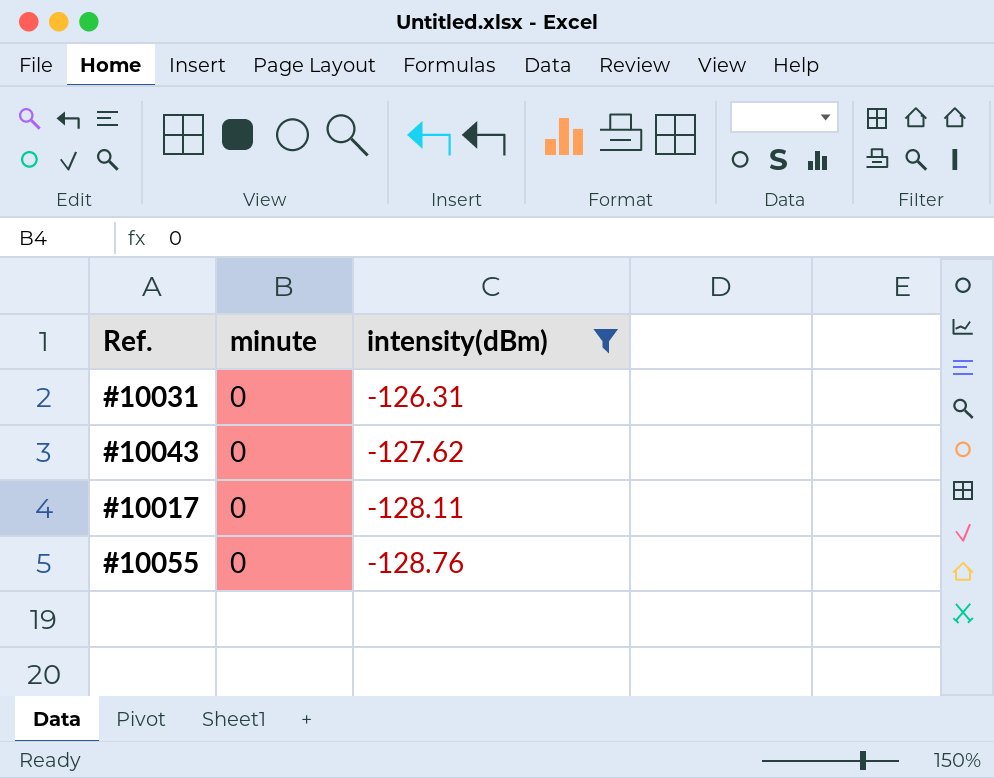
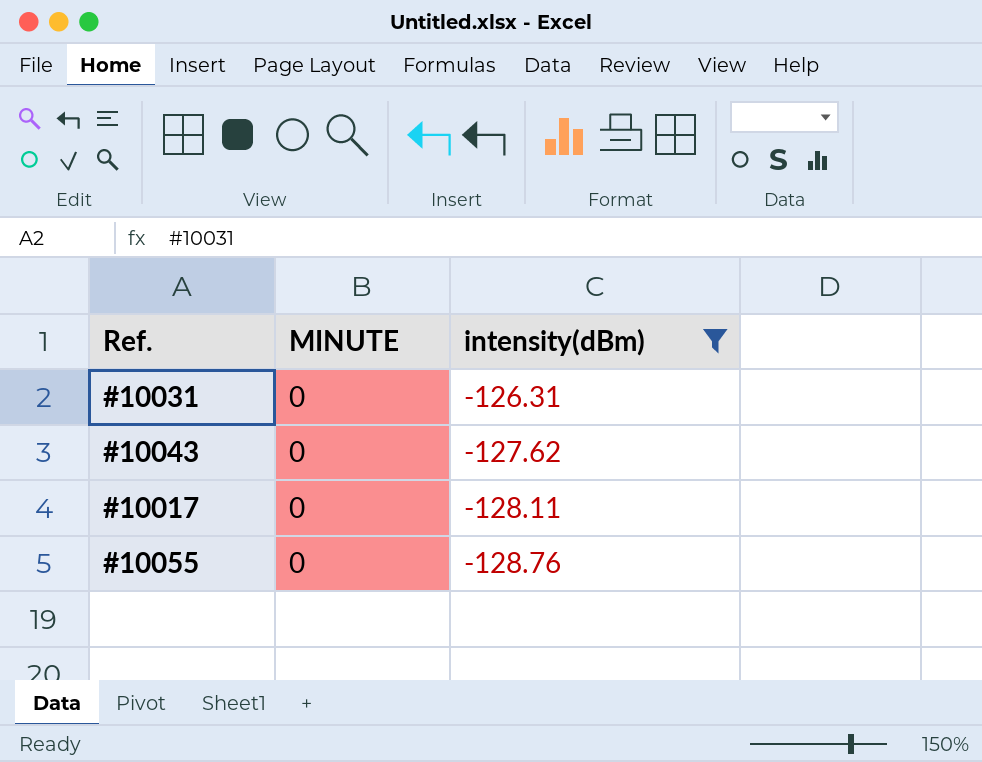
column name: minute -> MINUTE

